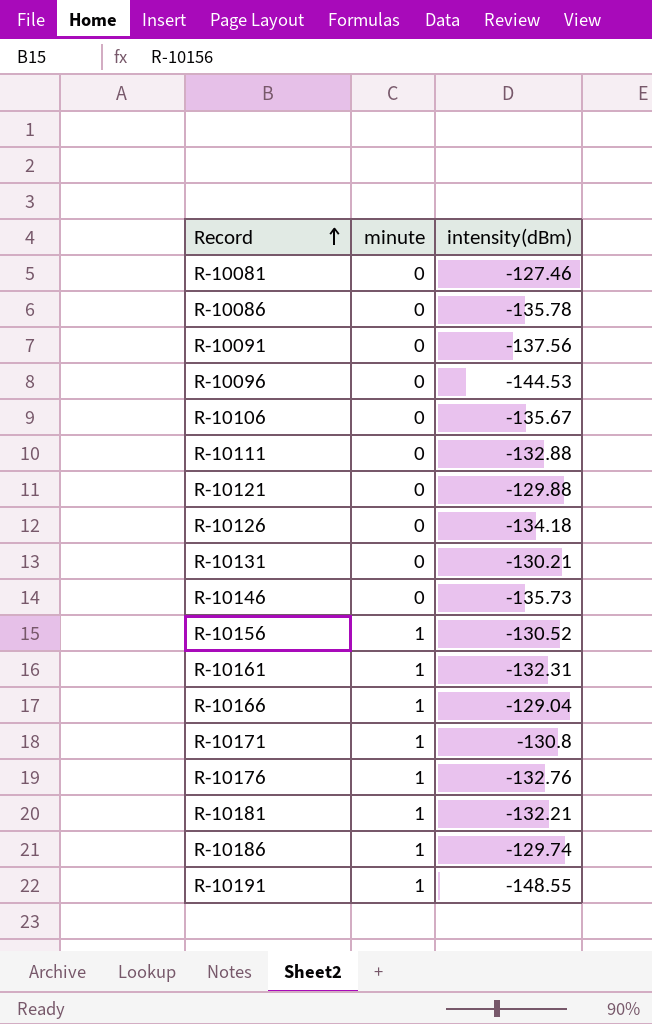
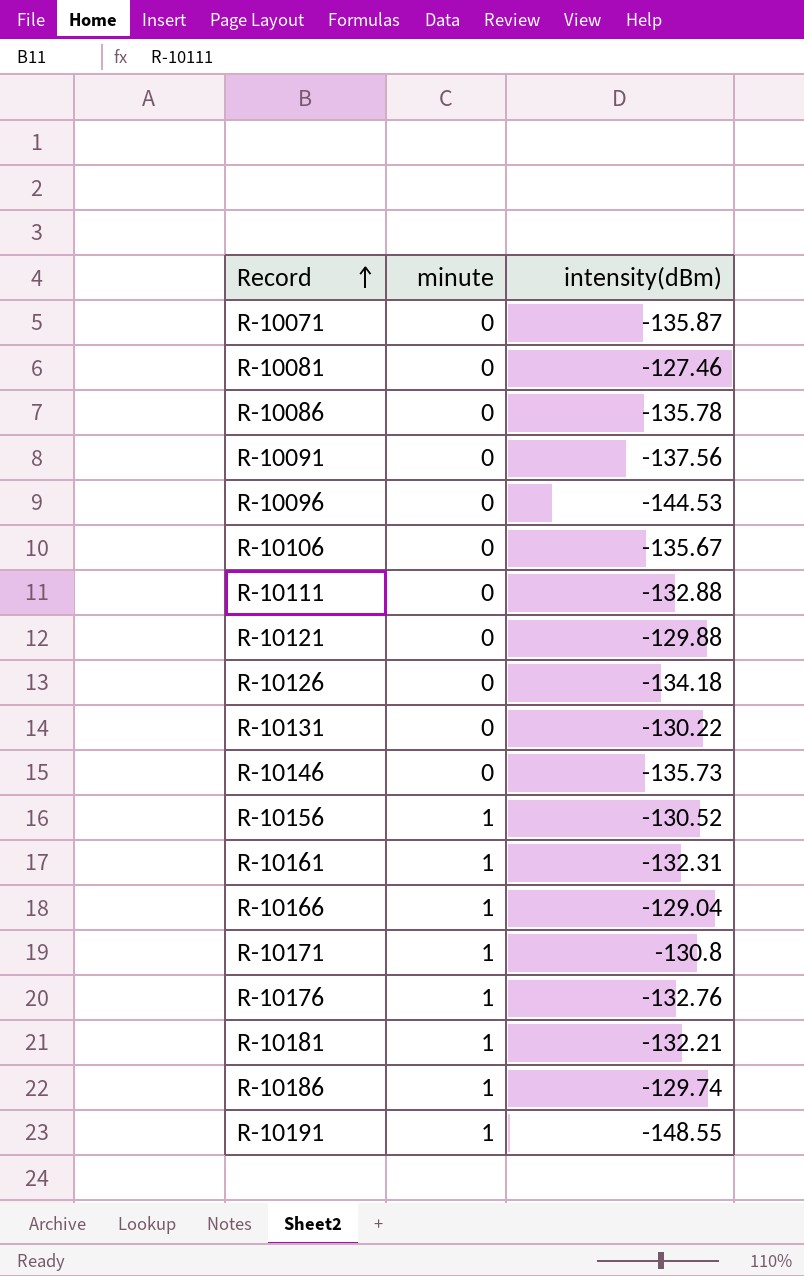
row R-10071: none -> 0 | -135.87
R-10131 | intensity(dBm): -130.21 -> -130.22

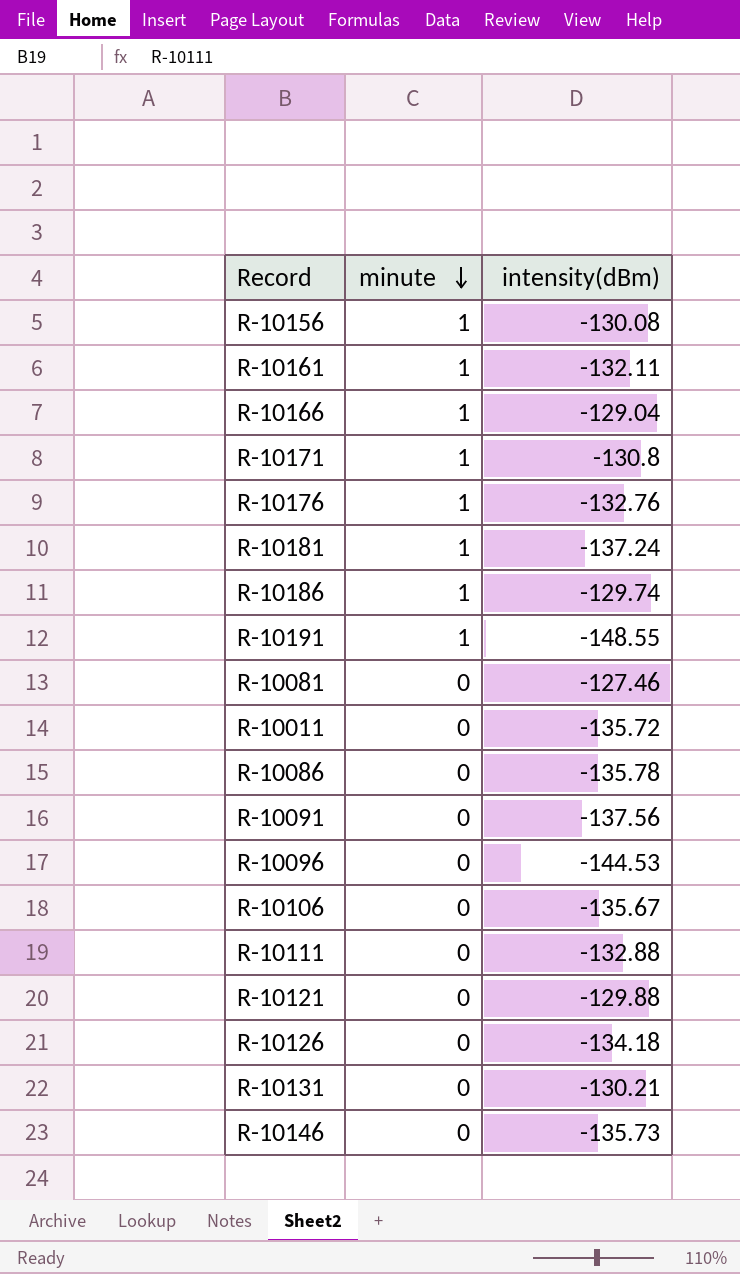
row order: Record ascending -> minute descending
row R-10071: 0 | -135.87 -> none
R-10156 | intensity(dBm): -130.52 -> -130.08
R-10161 | intensity(dBm): -132.31 -> -132.11
R-10181 | intensity(dBm): -132.21 -> -137.24
row R-10011: none -> 0 | -135.72
R-10131 | intensity(dBm): -130.22 -> -130.21

